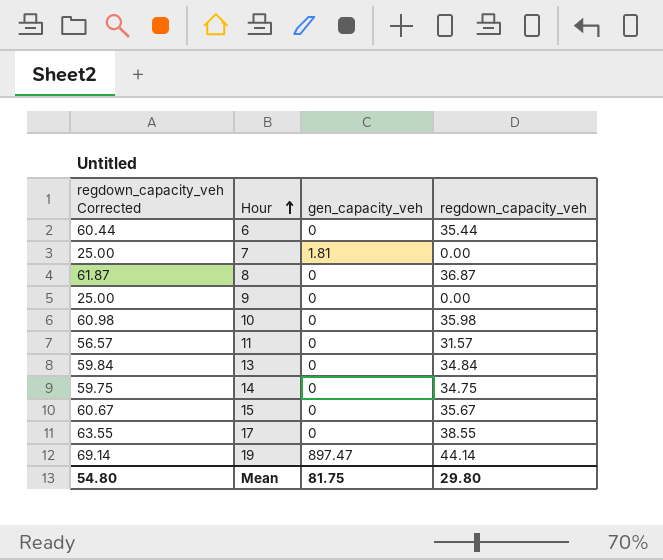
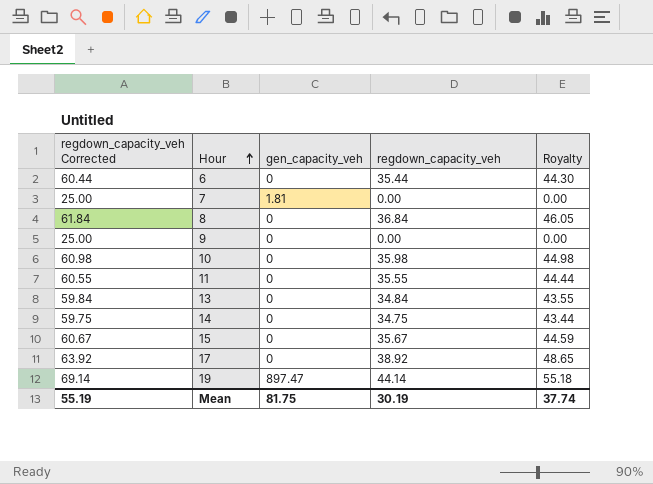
column Royalty | formula: none -> [regdown_capacity_veh] * 1.25
8 | regdown_capacity_veh Corrected: 61.87 -> 61.84
8 | regdown_capacity_veh: 36.87 -> 36.84
11 | regdown_capacity_veh Corrected: 56.57 -> 60.55
11 | regdown_capacity_veh: 31.57 -> 35.55
17 | regdown_capacity_veh Corrected: 63.55 -> 63.92
17 | regdown_capacity_veh: 38.55 -> 38.92
Mean | regdown_capacity_veh Corrected: 54.80 -> 55.19
Mean | regdown_capacity_veh: 29.80 -> 30.19

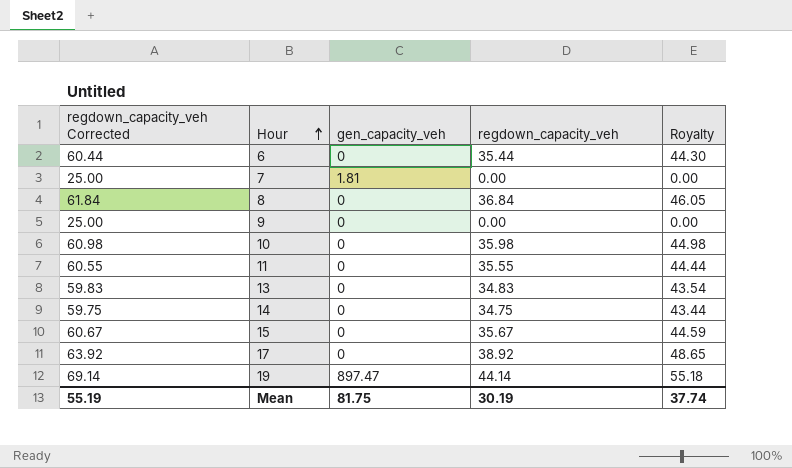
13 | regdown_capacity_veh Corrected: 59.84 -> 59.83
13 | regdown_capacity_veh: 34.84 -> 34.83
13 | Royalty: 43.55 -> 43.54

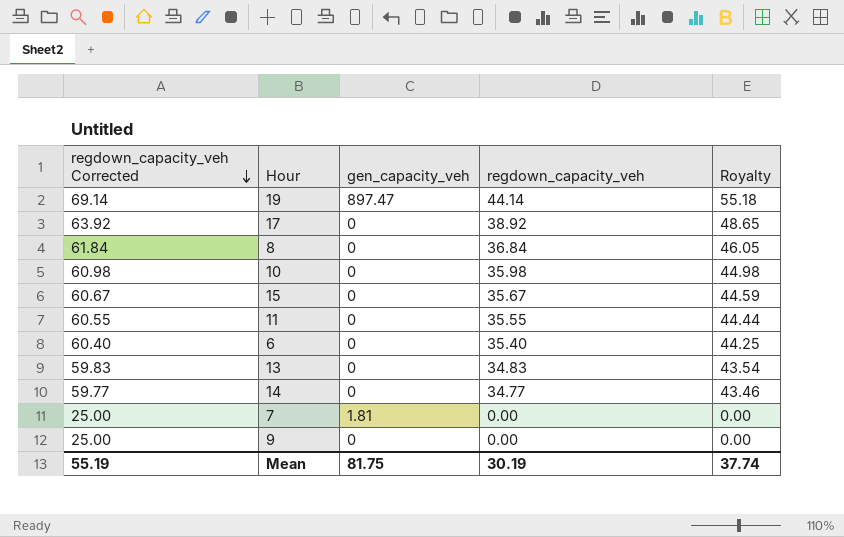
row order: Hour ascending -> regdown_capacity_veh Corrected descending
6 | regdown_capacity_veh Corrected: 60.44 -> 60.40
6 | regdown_capacity_veh: 35.44 -> 35.40
6 | Royalty: 44.30 -> 44.25
14 | regdown_capacity_veh Corrected: 59.75 -> 59.77
14 | regdown_capacity_veh: 34.75 -> 34.77
14 | Royalty: 43.44 -> 43.46

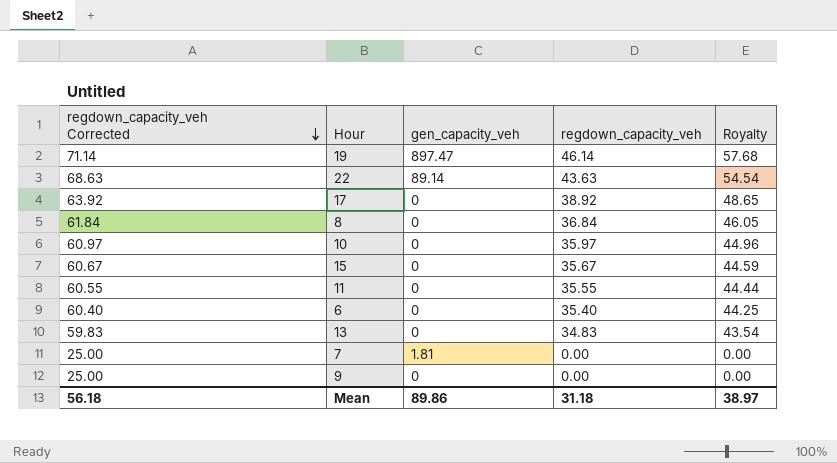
row 14: 59.77 | 0 | 34.77 | 43.46 -> none
19 | regdown_capacity_veh Corrected: 69.14 -> 71.14
19 | regdown_capacity_veh: 44.14 -> 46.14
19 | Royalty: 55.18 -> 57.68
row 22: none -> 68.63 | 89.14 | 43.63 | 54.54
10 | regdown_capacity_veh Corrected: 60.98 -> 60.97
10 | regdown_capacity_veh: 35.98 -> 35.97
10 | Royalty: 44.98 -> 44.96
Mean | regdown_capacity_veh Corrected: 55.19 -> 56.18
Mean | gen_capacity_veh: 81.75 -> 89.86
Mean | regdown_capacity_veh: 30.19 -> 31.18
Mean | Royalty: 37.74 -> 38.97

